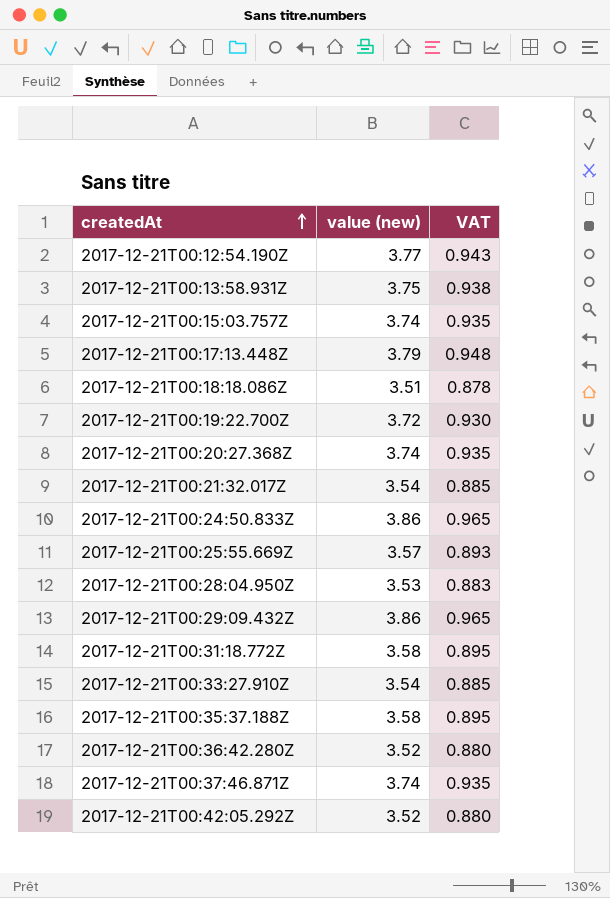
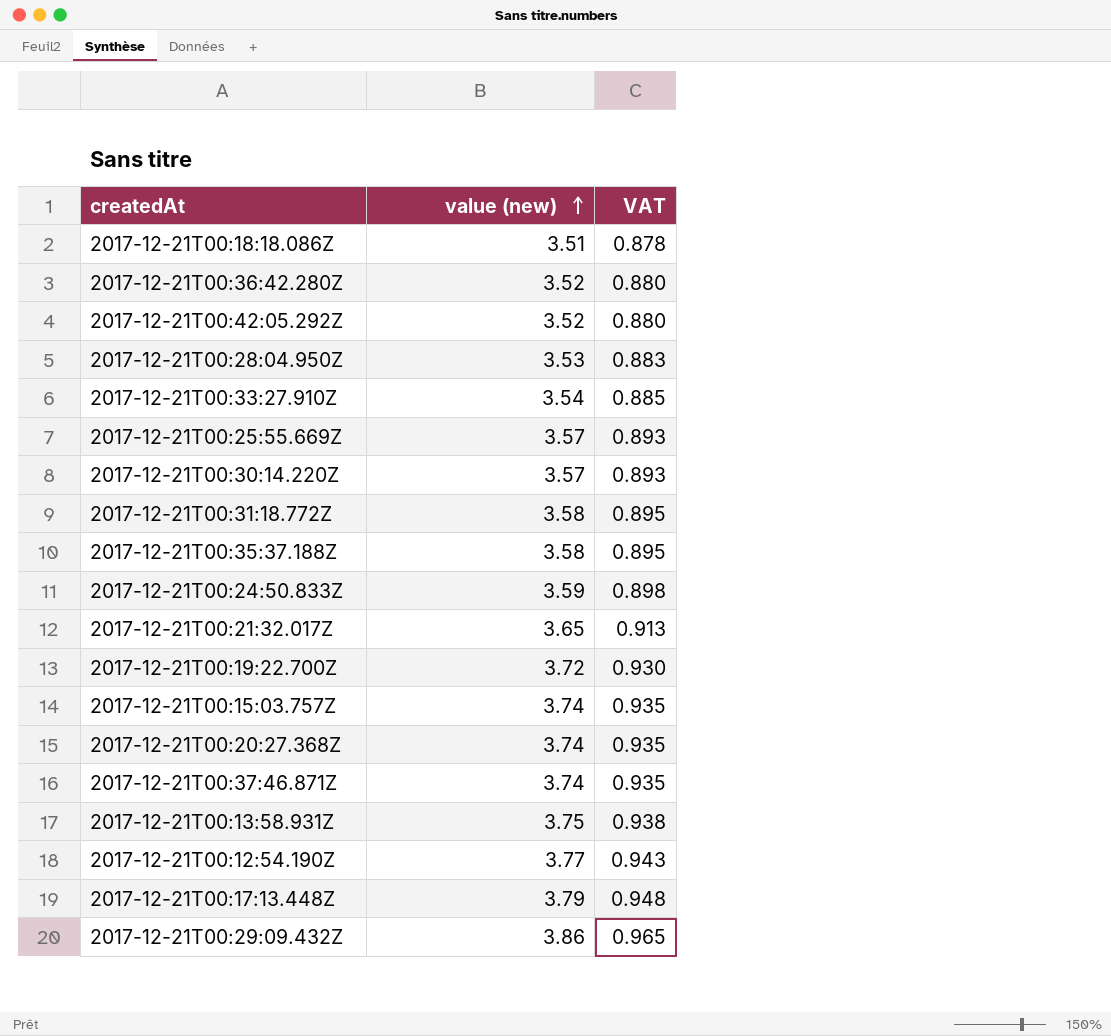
row order: createdAt ascending -> value (new) ascending
row 2017-12-21T00:30:14.220Z: none -> 3.57 | 0.893
2017-12-21T00:24:50.833Z | value (new): 3.86 -> 3.59
2017-12-21T00:24:50.833Z | VAT: 0.965 -> 0.898
2017-12-21T00:21:32.017Z | value (new): 3.54 -> 3.65
2017-12-21T00:21:32.017Z | VAT: 0.885 -> 0.913

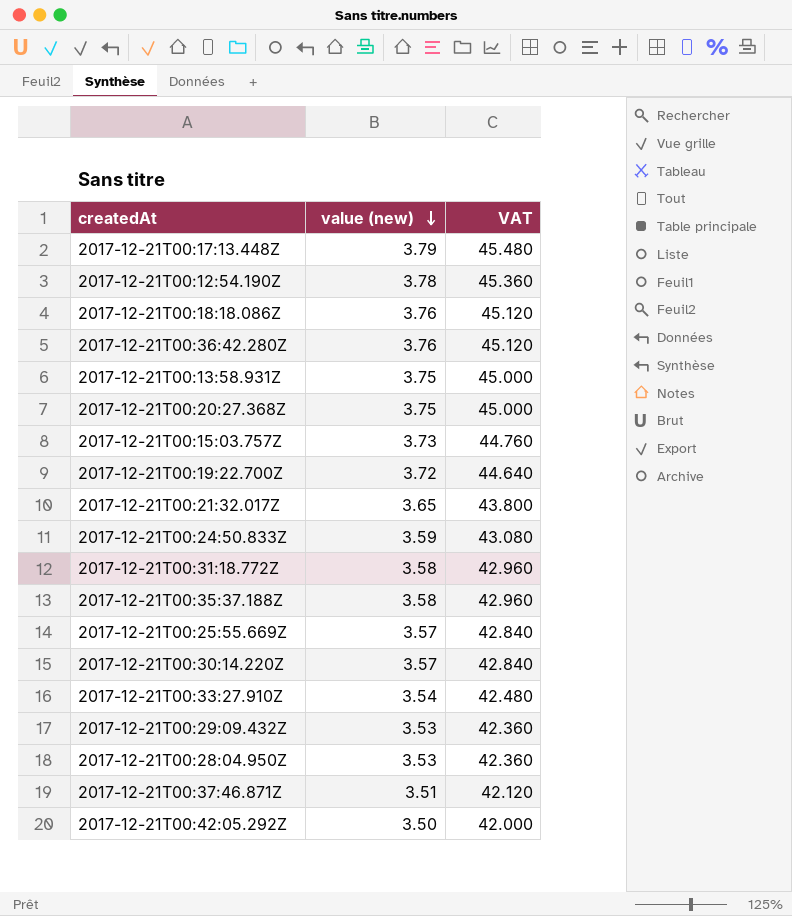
row order: value (new) ascending -> value (new) descending
column VAT | formula: [value (new)] * 0.25 -> [value (new)] * 12
2017-12-21T00:12:54.190Z | value (new): 3.77 -> 3.78
2017-12-21T00:18:18.086Z | value (new): 3.51 -> 3.76
2017-12-21T00:36:42.280Z | value (new): 3.52 -> 3.76
2017-12-21T00:20:27.368Z | value (new): 3.74 -> 3.75
2017-12-21T00:15:03.757Z | value (new): 3.74 -> 3.73
2017-12-21T00:29:09.432Z | value (new): 3.86 -> 3.53
2017-12-21T00:37:46.871Z | value (new): 3.74 -> 3.51
2017-12-21T00:42:05.292Z | value (new): 3.52 -> 3.50

